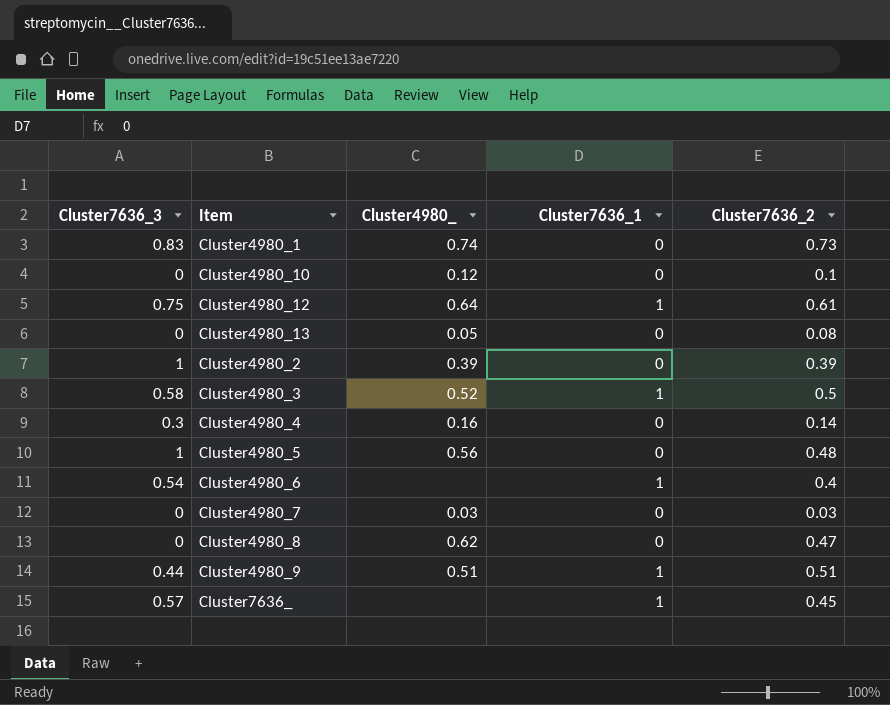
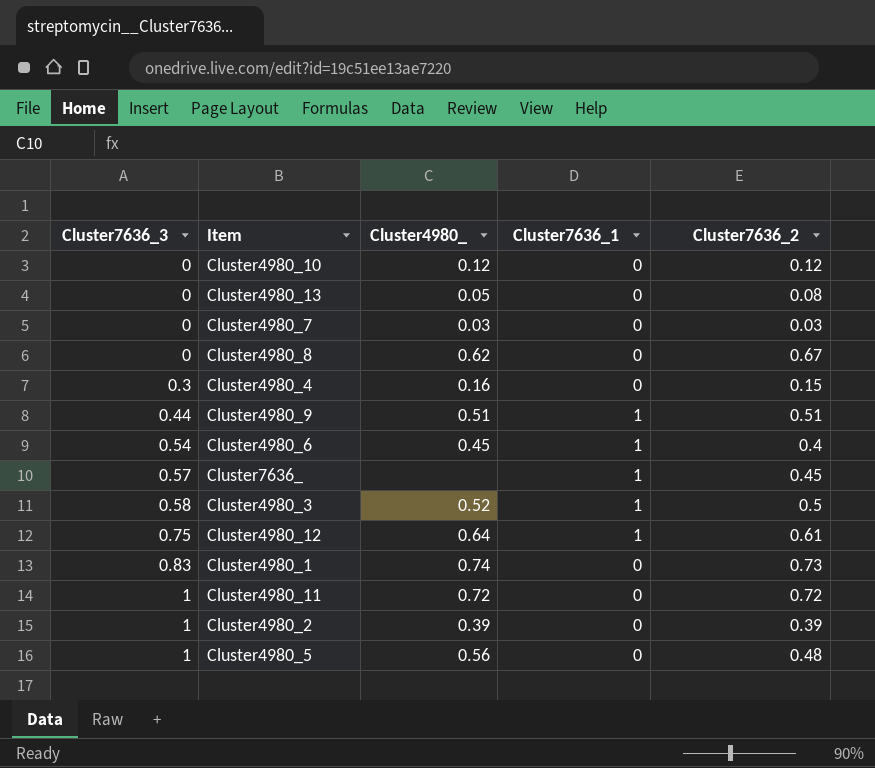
row order: none -> Cluster7636_3 ascending
Cluster4980_10 | Cluster7636_2: 0.1 -> 0.12
Cluster4980_8 | Cluster7636_2: 0.47 -> 0.67
Cluster4980_4 | Cluster7636_2: 0.14 -> 0.15
Cluster4980_6 | Cluster4980_: none -> 0.45
row Cluster4980_11: none -> 1 | 0.72 | 0 | 0.72

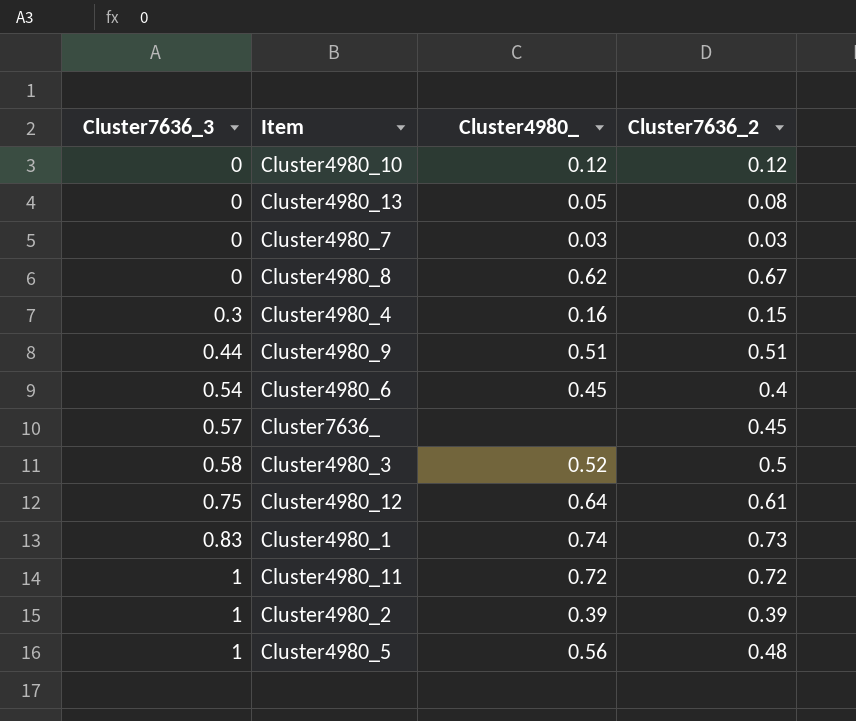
column Cluster7636_1 | position: 4 -> none

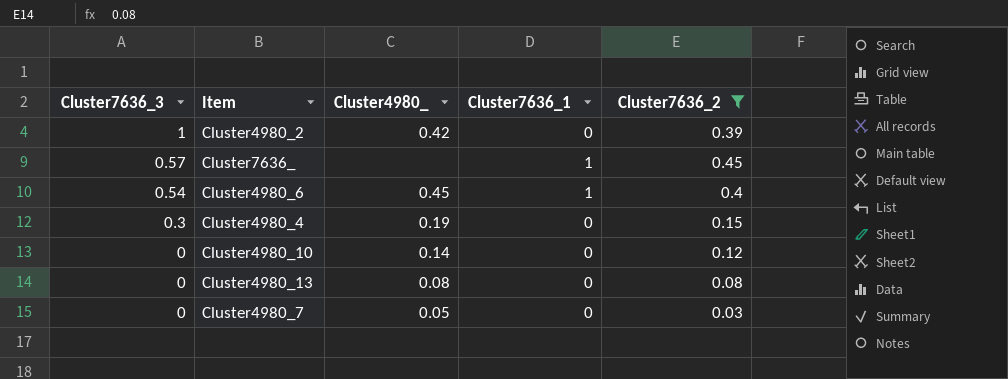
filter: none -> Cluster7636_2 <= 0.45
row order: Cluster7636_3 ascending -> Cluster7636_3 descending
column Cluster7636_1 | position: none -> 4
Cluster4980_2 | Cluster4980_: 0.39 -> 0.42
Cluster4980_4 | Cluster4980_: 0.16 -> 0.19
Cluster4980_10 | Cluster4980_: 0.12 -> 0.14
Cluster4980_13 | Cluster4980_: 0.05 -> 0.08
Cluster4980_7 | Cluster4980_: 0.03 -> 0.05

